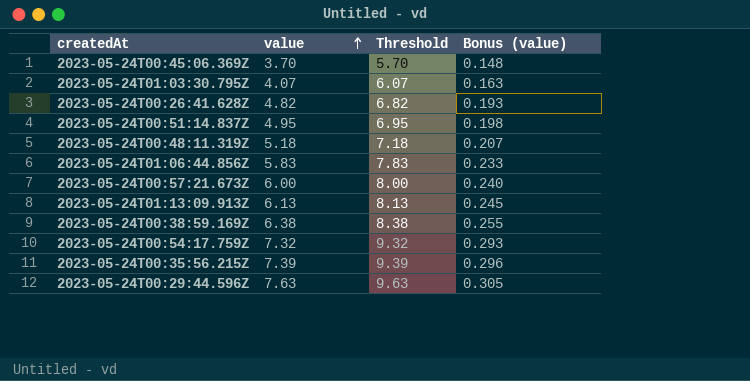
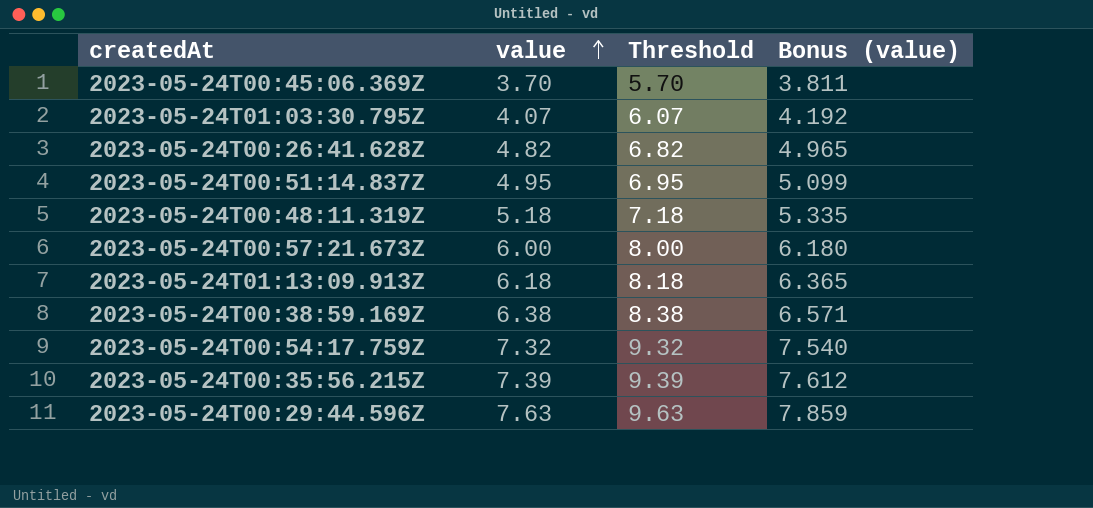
column Bonus (value) | formula: [value] * 0.04 -> [value] * 1.03
row 2023-05-24T01:06:44.856Z: 5.83 | 7.83 | 0.233 -> none
2023-05-24T01:13:09.913Z | value: 6.13 -> 6.18
2023-05-24T01:13:09.913Z | Threshold: 8.13 -> 8.18

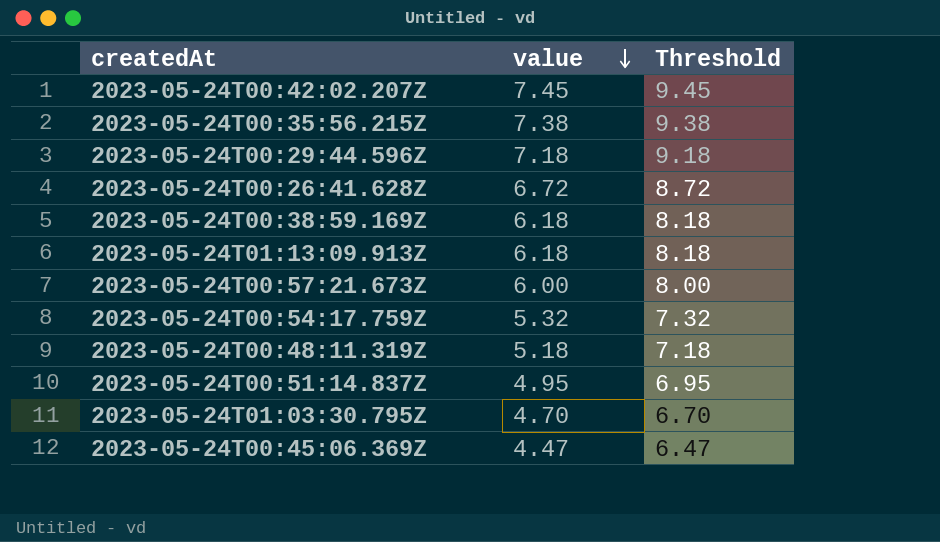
row order: value ascending -> value descending
column Bonus (value) | formula: [value] * 1.03 -> none
row 2023-05-24T00:42:02.207Z: none -> 7.45 | 9.45
2023-05-24T00:35:56.215Z | value: 7.39 -> 7.38
2023-05-24T00:35:56.215Z | Threshold: 9.39 -> 9.38
2023-05-24T00:29:44.596Z | value: 7.63 -> 7.18
2023-05-24T00:29:44.596Z | Threshold: 9.63 -> 9.18
2023-05-24T00:26:41.628Z | value: 4.82 -> 6.72
2023-05-24T00:26:41.628Z | Threshold: 6.82 -> 8.72
2023-05-24T00:38:59.169Z | value: 6.38 -> 6.18
2023-05-24T00:38:59.169Z | Threshold: 8.38 -> 8.18
2023-05-24T00:54:17.759Z | value: 7.32 -> 5.32
2023-05-24T00:54:17.759Z | Threshold: 9.32 -> 7.32
2023-05-24T01:03:30.795Z | value: 4.07 -> 4.70
2023-05-24T01:03:30.795Z | Threshold: 6.07 -> 6.70
2023-05-24T00:45:06.369Z | value: 3.70 -> 4.47
2023-05-24T00:45:06.369Z | Threshold: 5.70 -> 6.47

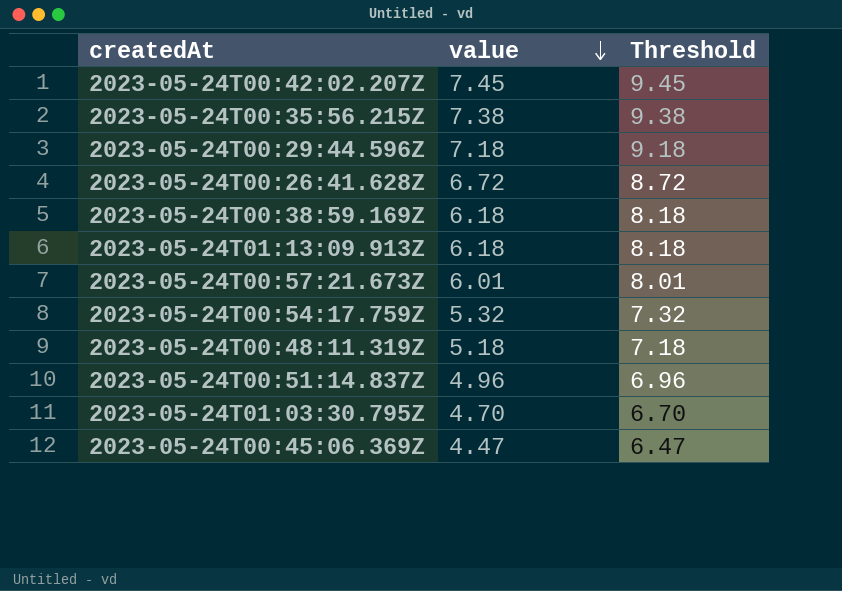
2023-05-24T00:57:21.673Z | value: 6.00 -> 6.01
2023-05-24T00:57:21.673Z | Threshold: 8.00 -> 8.01
2023-05-24T00:51:14.837Z | value: 4.95 -> 4.96
2023-05-24T00:51:14.837Z | Threshold: 6.95 -> 6.96

